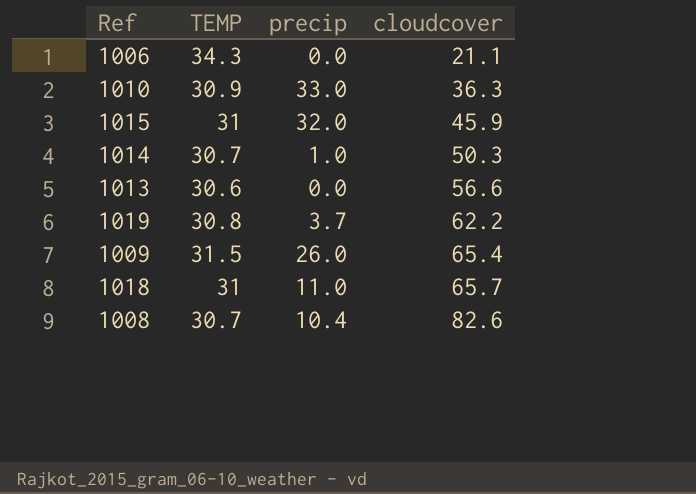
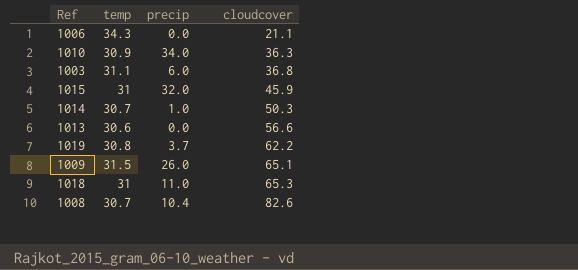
column name: TEMP -> temp
1010 | precip: 33.0 -> 34.0
row 1003: none -> 31.1 | 6.0 | 36.8
1009 | cloudcover: 65.4 -> 65.1
1018 | cloudcover: 65.7 -> 65.3

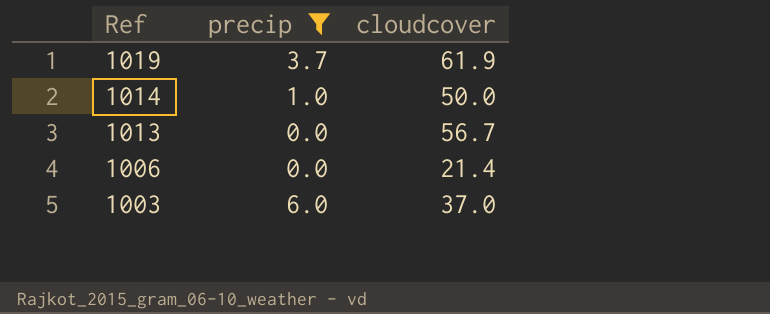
filter: none -> precip <= 6.0
row order: cloudcover ascending -> Ref descending
column temp | position: 2 -> none
1019 | cloudcover: 62.2 -> 61.9
1014 | cloudcover: 50.3 -> 50.0
1013 | cloudcover: 56.6 -> 56.7
1006 | cloudcover: 21.1 -> 21.4
1003 | cloudcover: 36.8 -> 37.0

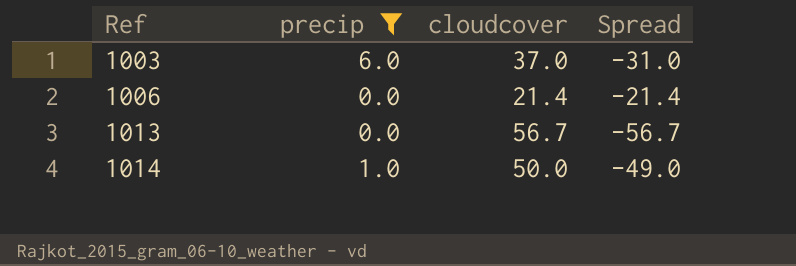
row order: Ref descending -> Ref ascending
column Spread | formula: none -> [precip] - [cloudcover]
row 1019: 3.7 | 61.9 -> none

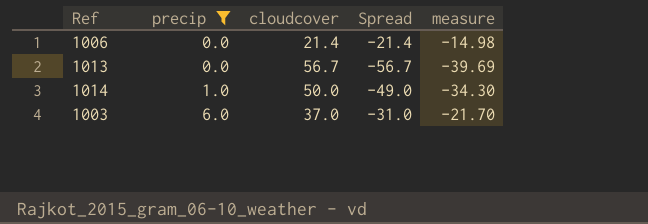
row order: Ref ascending -> precip ascending
column measure | formula: none -> [Spread] * 0.7

